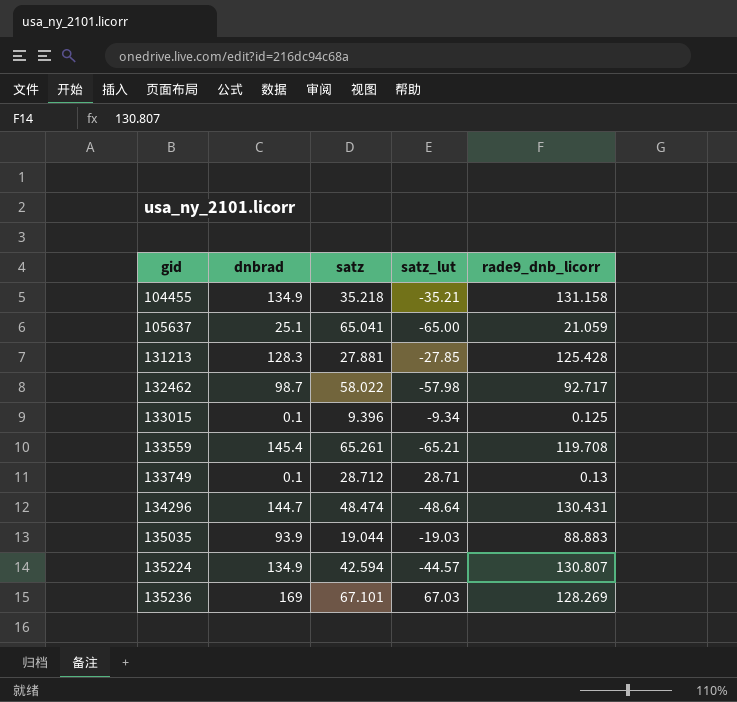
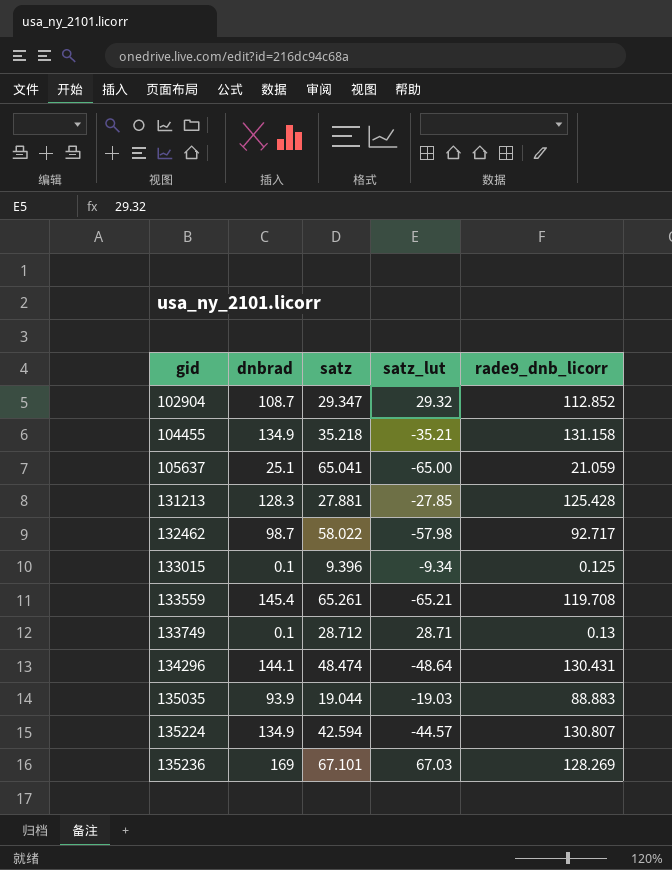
row 102904: none -> 108.7 | 29.347 | 29.32 | 112.852
134296 | dnbrad: 144.7 -> 144.1

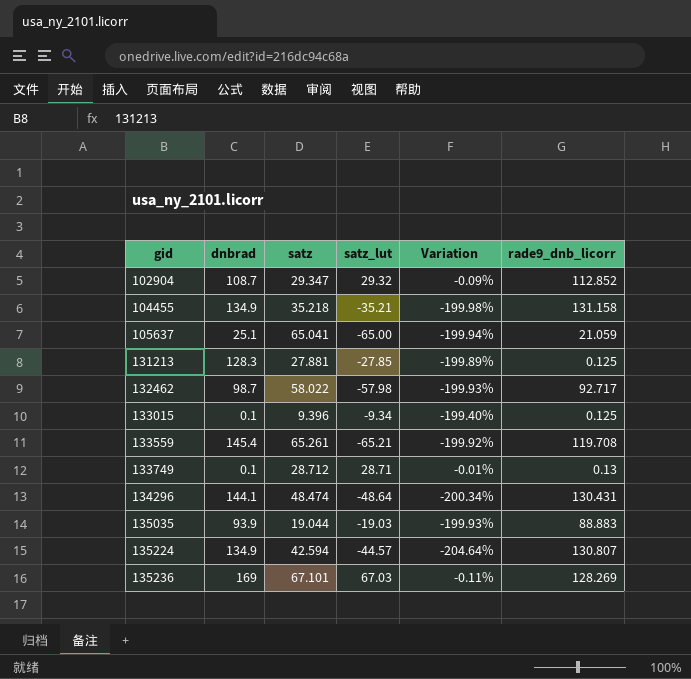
column Variation | formula: none -> ([satz_lut] - [satz]) / [satz]
131213 | rade9_dnb_licorr: 125.428 -> 0.125

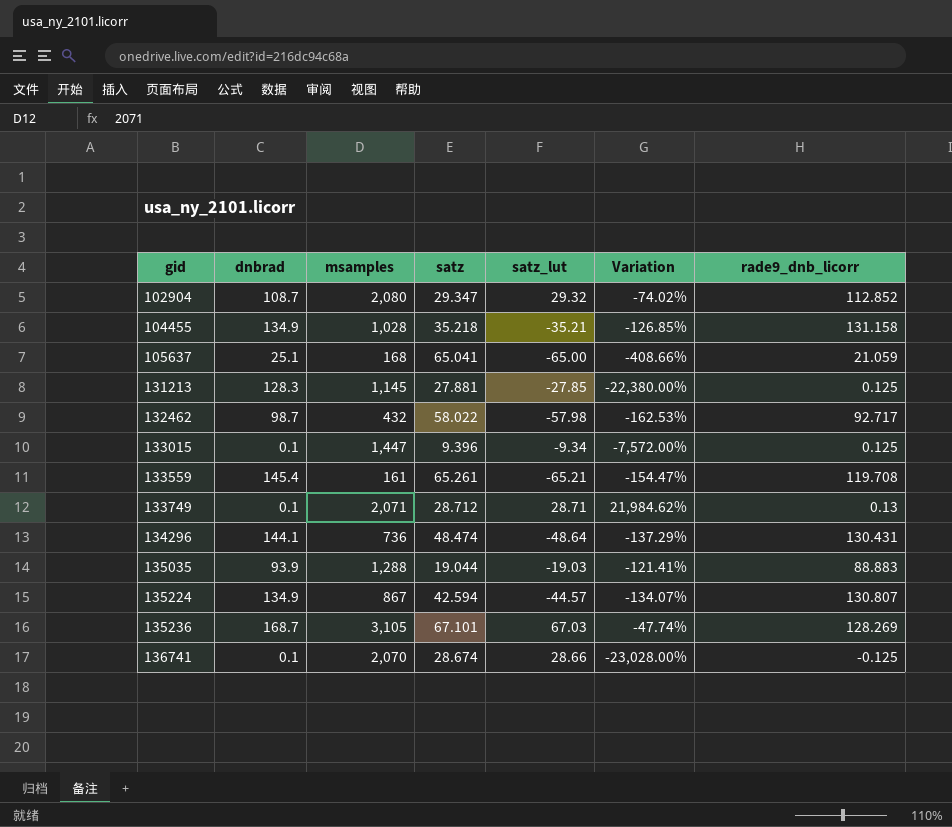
column msamples | position: none -> 3
column Variation | formula: ([satz_lut] - [satz]) / [satz] -> ([satz_lut] - [rade9_dnb_licorr]) / [rade9_dnb_licorr]
135236 | dnbrad: 169 -> 168.7
row 136741: none -> 0.1 | 2,070 | 28.674 | 28.66 | -23,028.00% | -0.125

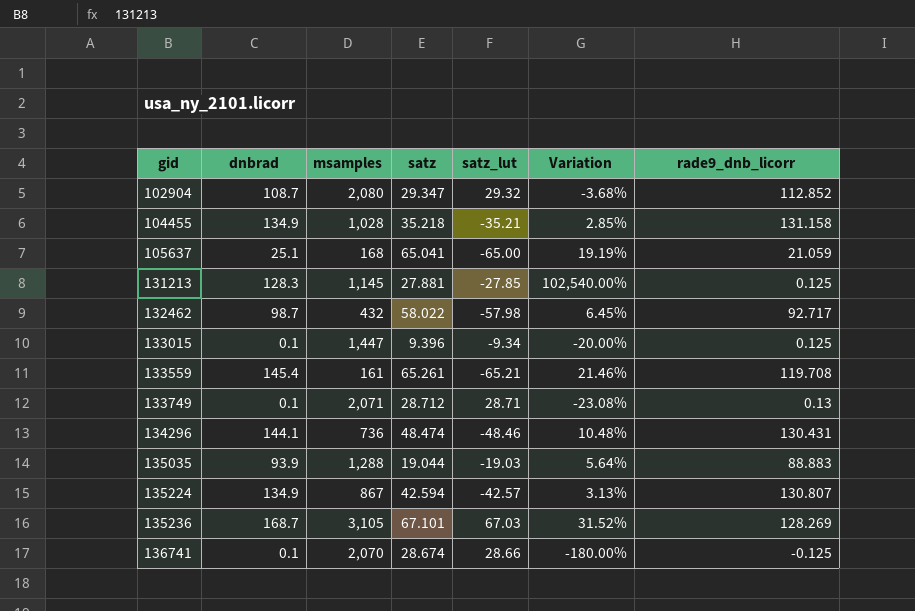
column Variation | formula: ([satz_lut] - [rade9_dnb_licorr]) / [rade9_dnb_licorr] -> ([dnbrad] - [rade9_dnb_licorr]) / [rade9_dnb_licorr]
134296 | satz_lut: -48.64 -> -48.46
135224 | satz_lut: -44.57 -> -42.57

